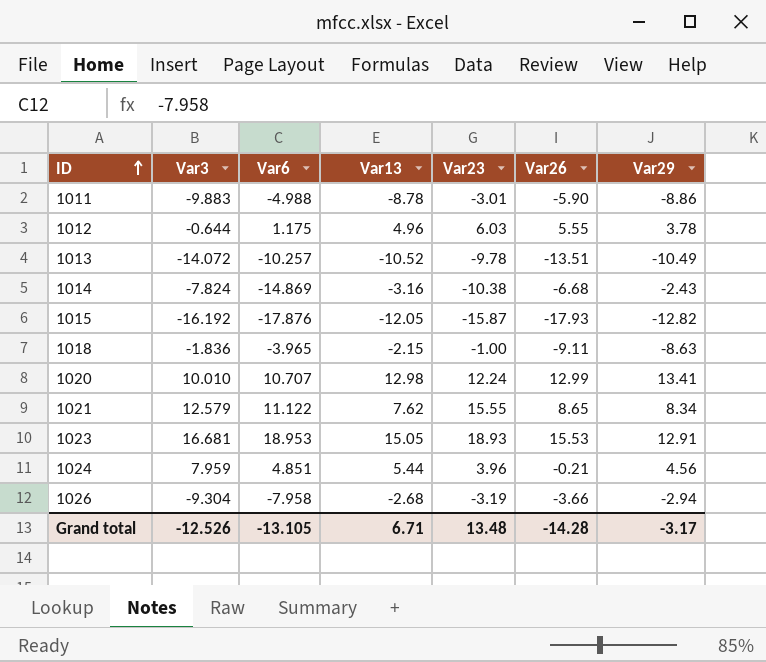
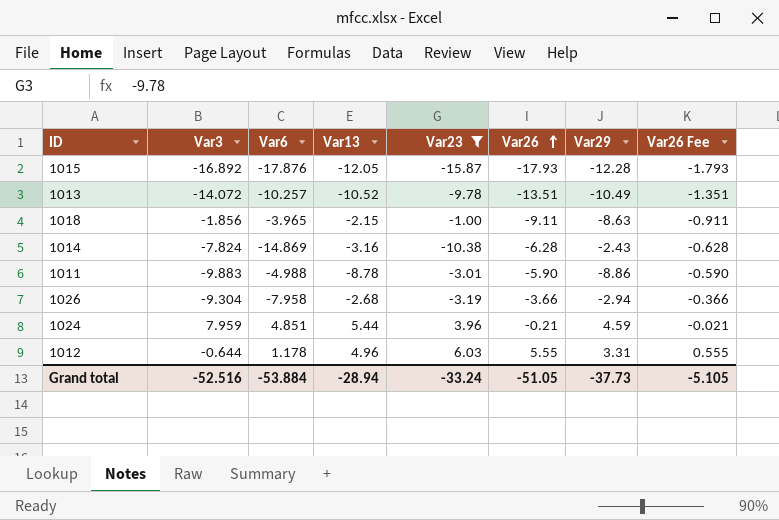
filter: none -> Var23 <= 6.03
row order: ID ascending -> Var26 ascending
column Var26 Fee | formula: none -> [Var26] * 0.1
1015 | Var3: -16.192 -> -16.892
1015 | Var29: -12.82 -> -12.28
1018 | Var3: -1.836 -> -1.856
1014 | Var26: -6.68 -> -6.28
1024 | Var29: 4.56 -> 4.59
1012 | Var6: 1.175 -> 1.178
1012 | Var29: 3.78 -> 3.31
Grand total | Var3: -12.526 -> -52.516
Grand total | Var6: -13.105 -> -53.884
Grand total | Var13: 6.71 -> -28.94
Grand total | Var23: 13.48 -> -33.24
Grand total | Var26: -14.28 -> -51.05
Grand total | Var29: -3.17 -> -37.73

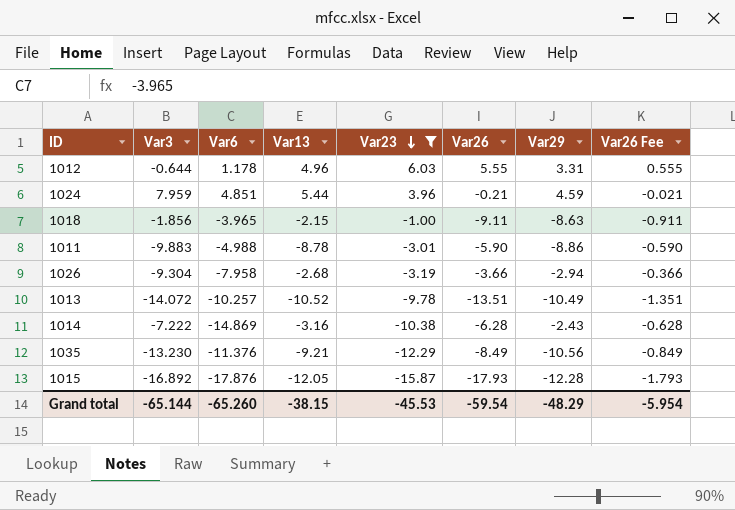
row order: Var26 ascending -> Var23 descending
1014 | Var3: -7.824 -> -7.222
row 1035: none -> -13.230 | -11.376 | -9.21 | -12.29 | -8.49 | -10.56 | -0.849
Grand total | Var3: -52.516 -> -65.144
Grand total | Var6: -53.884 -> -65.260
Grand total | Var13: -28.94 -> -38.15
Grand total | Var23: -33.24 -> -45.53
Grand total | Var26: -51.05 -> -59.54
Grand total | Var29: -37.73 -> -48.29
Grand total | Var26 Fee: -5.105 -> -5.954

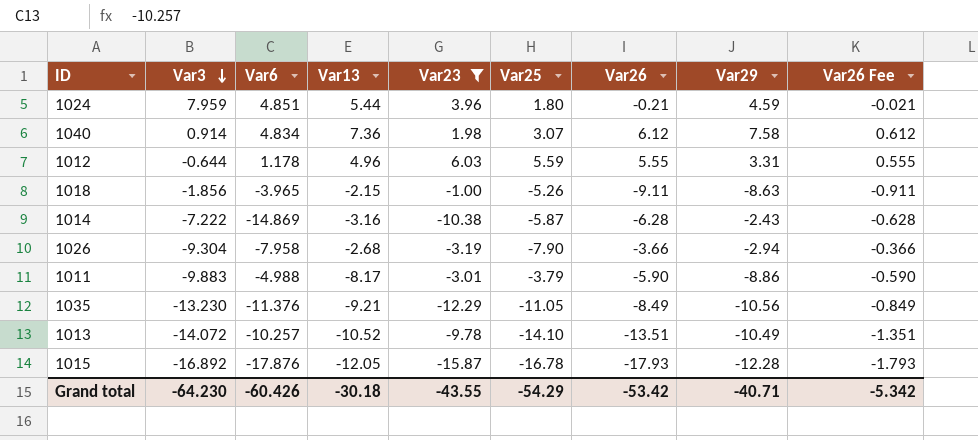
row order: Var23 descending -> Var3 descending
column Var25 | position: none -> 6
row 1040: none -> 0.914 | 4.834 | 7.36 | 1.98 | 3.07 | 6.12 | 7.58 | 0.612
1011 | Var13: -8.78 -> -8.17
Grand total | Var3: -65.144 -> -64.230
Grand total | Var6: -65.260 -> -60.426
Grand total | Var13: -38.15 -> -30.18
Grand total | Var23: -45.53 -> -43.55
Grand total | Var26: -59.54 -> -53.42
Grand total | Var29: -48.29 -> -40.71
Grand total | Var26 Fee: -5.954 -> -5.342

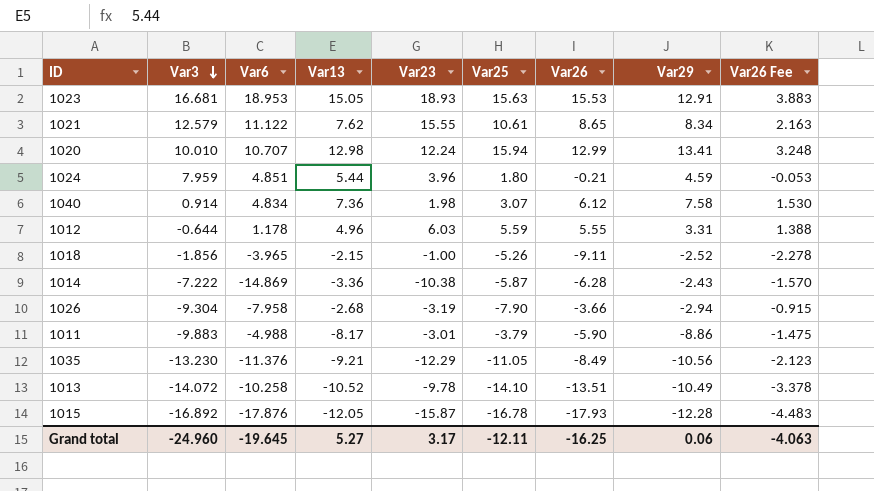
filter: Var23 <= 6.03 -> none
column Var26 Fee | formula: [Var26] * 0.1 -> [Var26] * 0.25
1018 | Var29: -8.63 -> -2.52
1014 | Var13: -3.16 -> -3.36
1013 | Var6: -10.257 -> -10.258
Grand total | Var3: -64.230 -> -24.960
Grand total | Var6: -60.426 -> -19.645
Grand total | Var13: -30.18 -> 5.27
Grand total | Var23: -43.55 -> 3.17
Grand total | Var25: -54.29 -> -12.11
Grand total | Var26: -53.42 -> -16.25
Grand total | Var29: -40.71 -> 0.06
Grand total | Var26 Fee: -5.342 -> -4.063

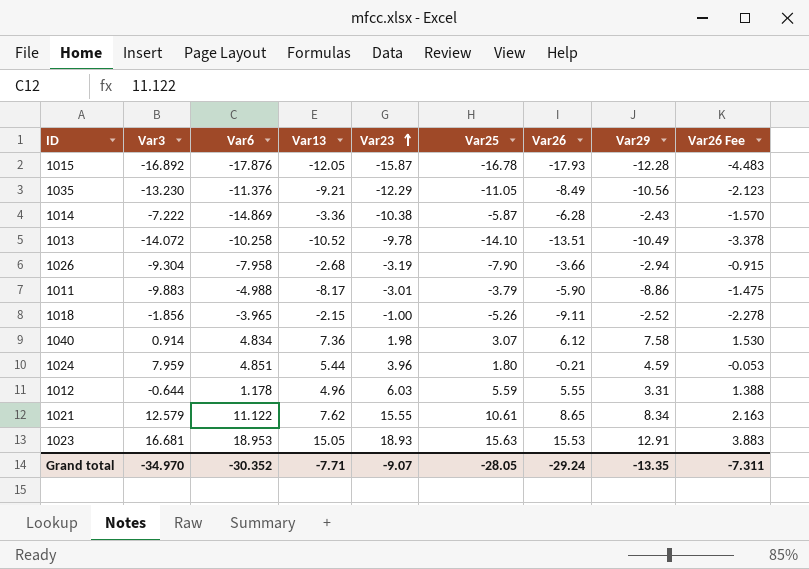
row order: Var3 descending -> Var23 ascending
row 1020: 10.010 | 10.707 | 12.98 | 12.24 | 15.94 | 12.99 | 13.41 | 3.248 -> none
Grand total | Var3: -24.960 -> -34.970
Grand total | Var6: -19.645 -> -30.352
Grand total | Var13: 5.27 -> -7.71
Grand total | Var23: 3.17 -> -9.07
Grand total | Var25: -12.11 -> -28.05
Grand total | Var26: -16.25 -> -29.24
Grand total | Var29: 0.06 -> -13.35
Grand total | Var26 Fee: -4.063 -> -7.311

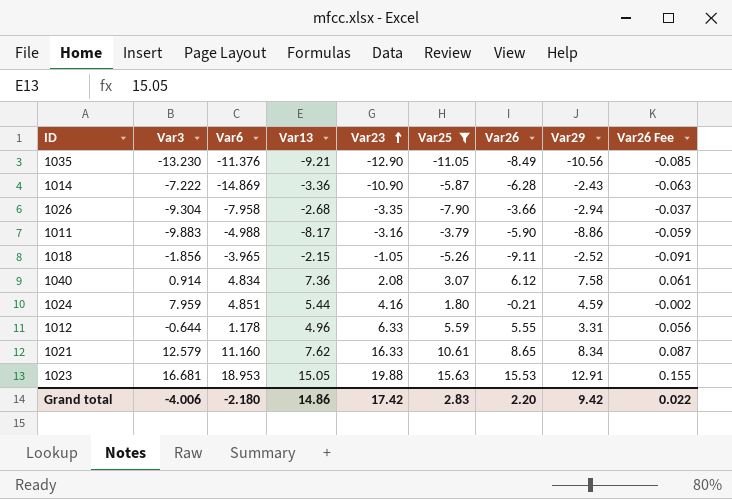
filter: none -> Var25 >= -11.05
column Var26 Fee | formula: [Var26] * 0.25 -> [Var26] * 0.01
1035 | Var23: -12.29 -> -12.90
1014 | Var23: -10.38 -> -10.90
1026 | Var23: -3.19 -> -3.35
1011 | Var23: -3.01 -> -3.16
1018 | Var23: -1.00 -> -1.05
1040 | Var23: 1.98 -> 2.08
1024 | Var23: 3.96 -> 4.16
1012 | Var23: 6.03 -> 6.33
1021 | Var6: 11.122 -> 11.160
1021 | Var23: 15.55 -> 16.33
1023 | Var23: 18.93 -> 19.88
Grand total | Var3: -34.970 -> -4.006
Grand total | Var6: -30.352 -> -2.180
Grand total | Var13: -7.71 -> 14.86
Grand total | Var23: -9.07 -> 17.42
Grand total | Var25: -28.05 -> 2.83
Grand total | Var26: -29.24 -> 2.20
Grand total | Var29: -13.35 -> 9.42
Grand total | Var26 Fee: -7.311 -> 0.022

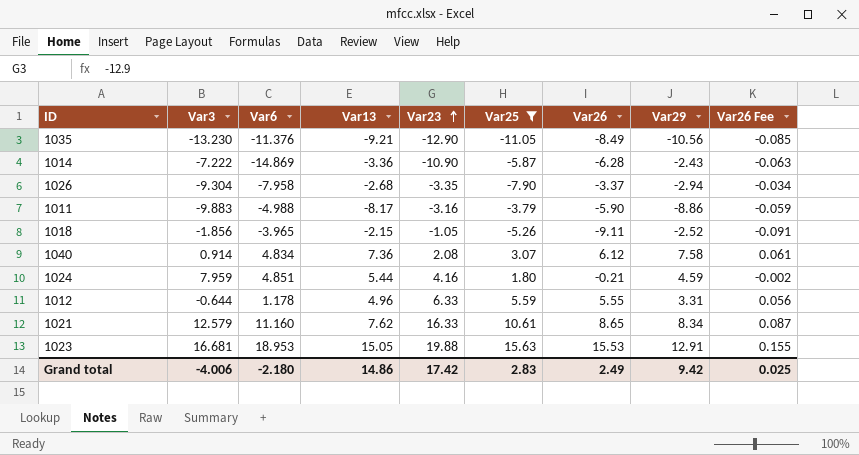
1026 | Var26: -3.66 -> -3.37
1026 | Var26 Fee: -0.037 -> -0.034
Grand total | Var26: 2.20 -> 2.49
Grand total | Var26 Fee: 0.022 -> 0.025

